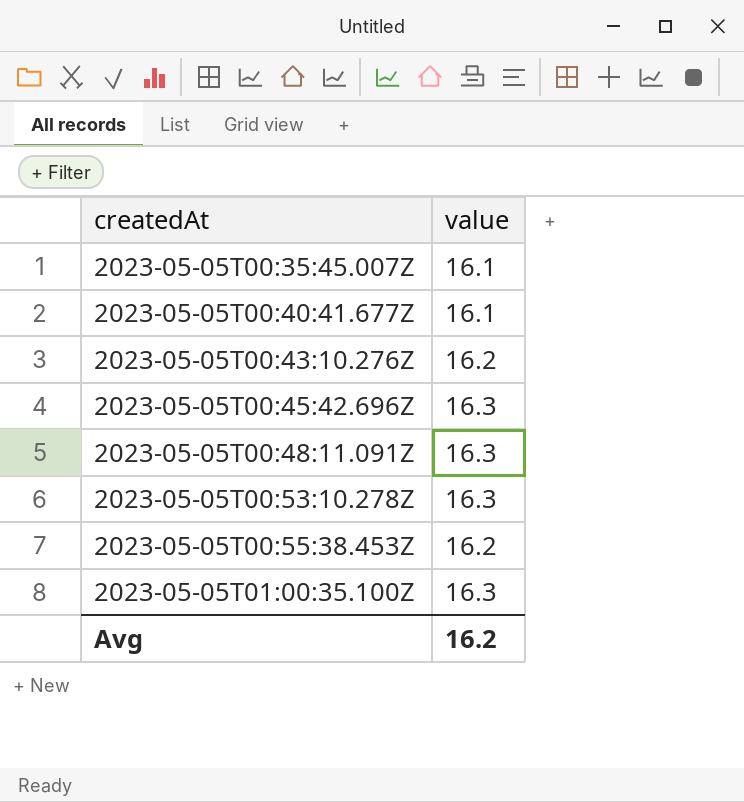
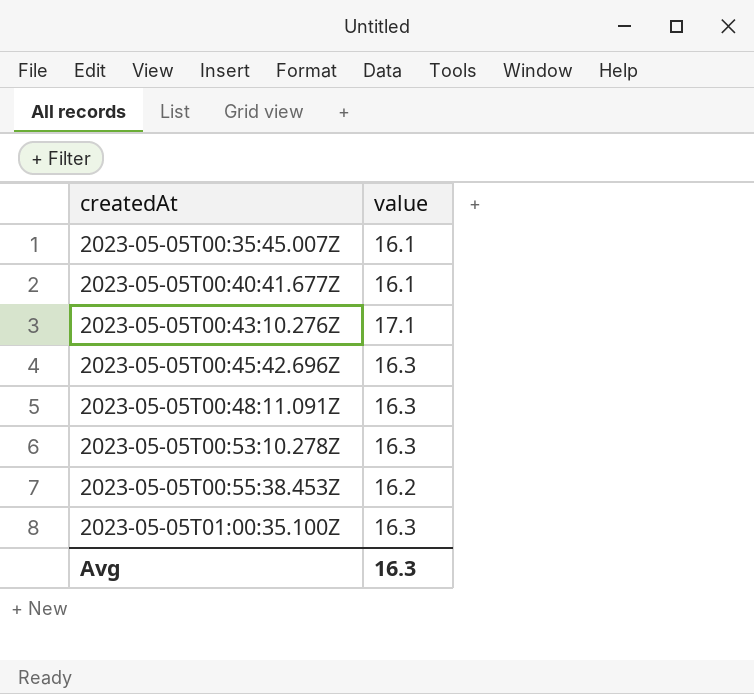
2023-05-05T00:43:10.276Z | value: 16.2 -> 17.1
Avg | value: 16.2 -> 16.3

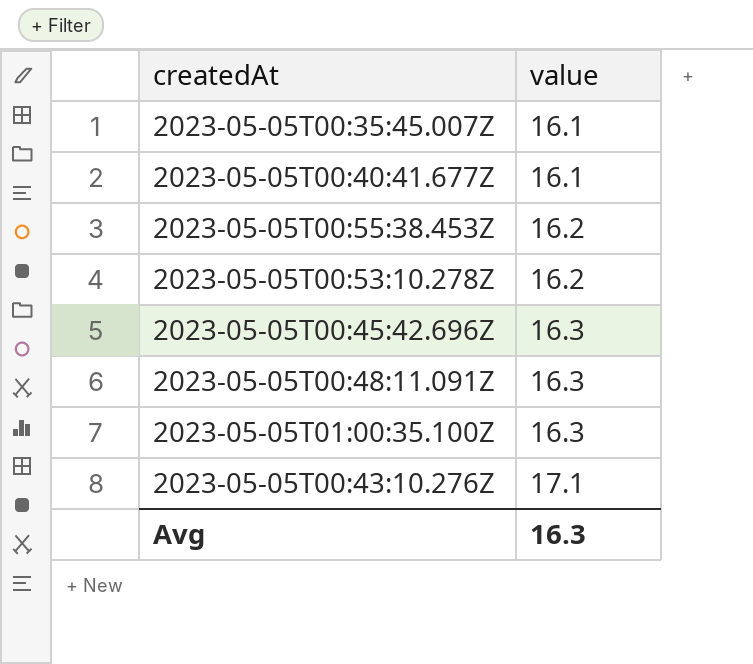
row order: createdAt ascending -> value ascending
2023-05-05T00:53:10.278Z | value: 16.3 -> 16.2

